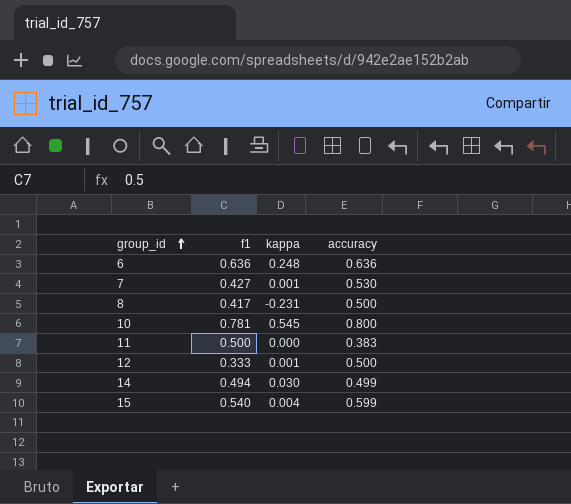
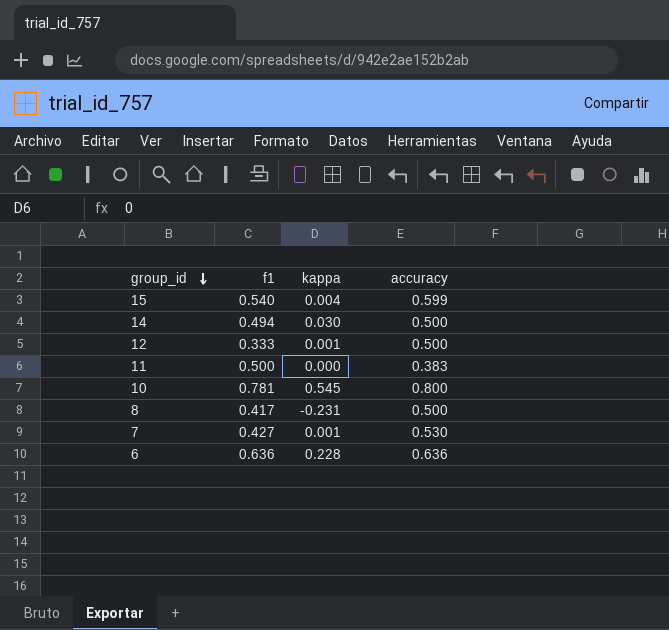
row order: group_id ascending -> group_id descending
14 | accuracy: 0.499 -> 0.500
6 | kappa: 0.248 -> 0.228

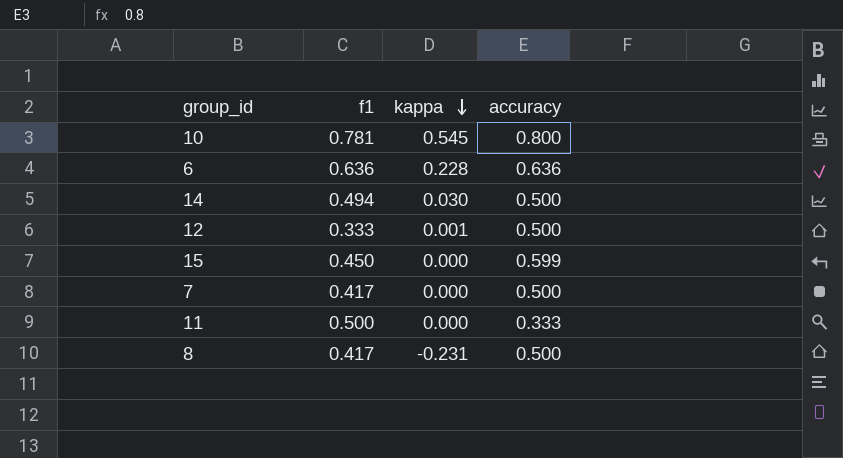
row order: group_id descending -> kappa descending
15 | f1: 0.540 -> 0.450
15 | kappa: 0.004 -> 0.000
7 | f1: 0.427 -> 0.417
7 | kappa: 0.001 -> 0.000
7 | accuracy: 0.530 -> 0.500
11 | accuracy: 0.383 -> 0.333

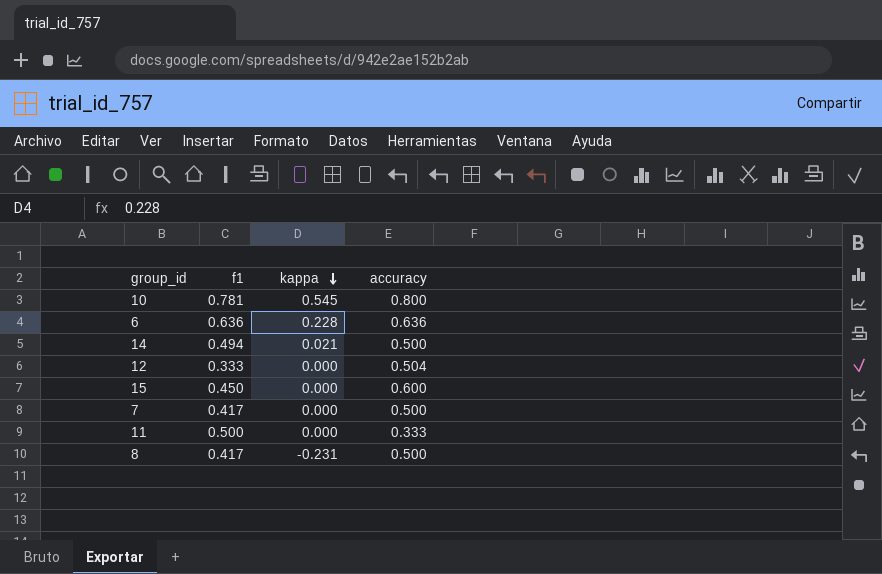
14 | kappa: 0.030 -> 0.021
12 | kappa: 0.001 -> 0.000
12 | accuracy: 0.500 -> 0.504
15 | accuracy: 0.599 -> 0.600

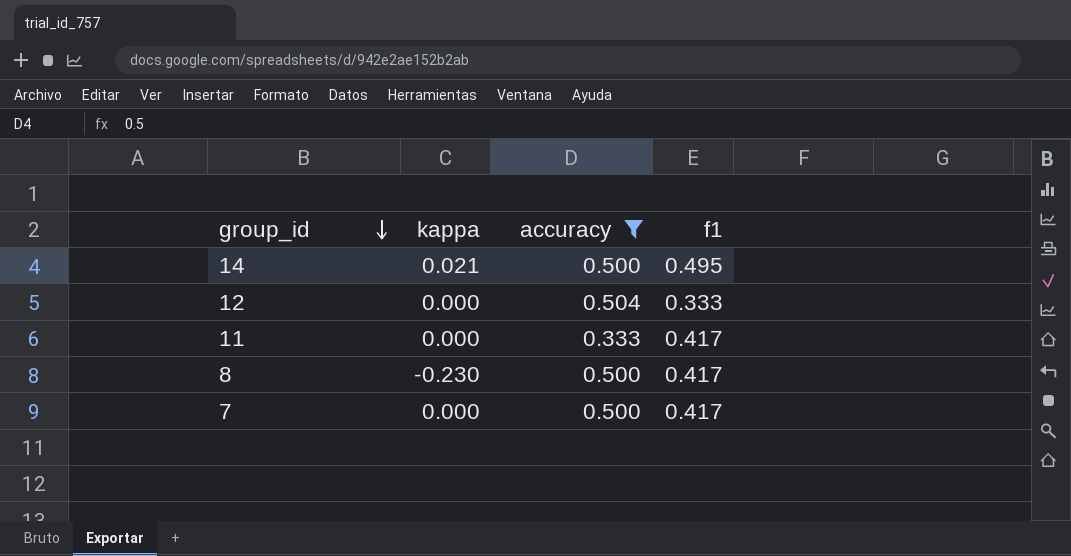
filter: none -> accuracy <= 0.504
row order: kappa descending -> group_id descending
column f1 | position: 2 -> 4
14 | f1: 0.494 -> 0.495
11 | f1: 0.500 -> 0.417
8 | kappa: -0.231 -> -0.230

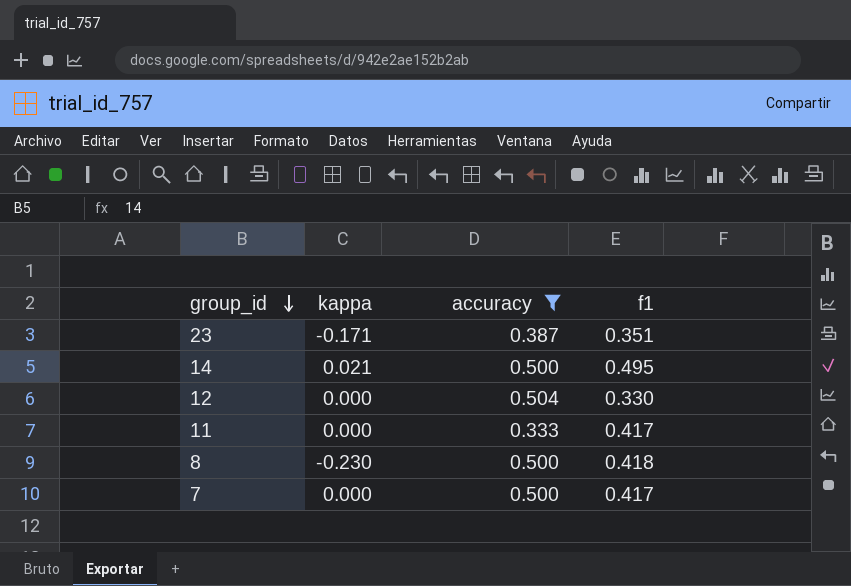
row 23: none -> -0.171 | 0.387 | 0.351
12 | f1: 0.333 -> 0.330
8 | f1: 0.417 -> 0.418

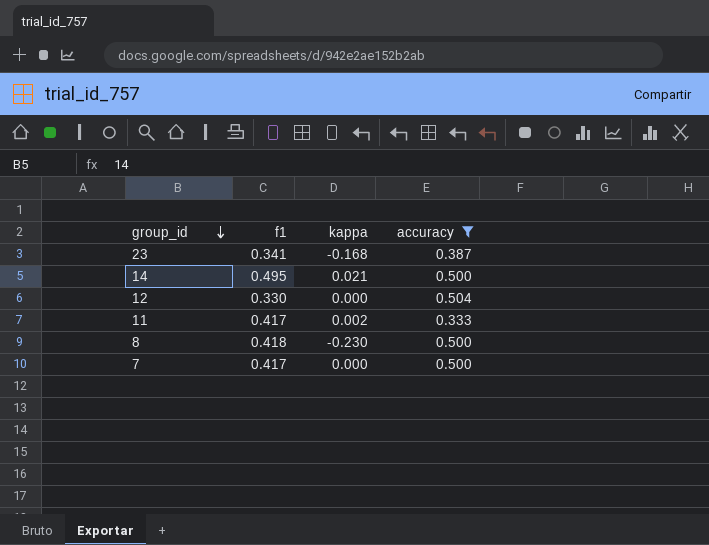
column f1 | position: 4 -> 2
23 | f1: 0.351 -> 0.341
23 | kappa: -0.171 -> -0.168
11 | kappa: 0.000 -> 0.002

